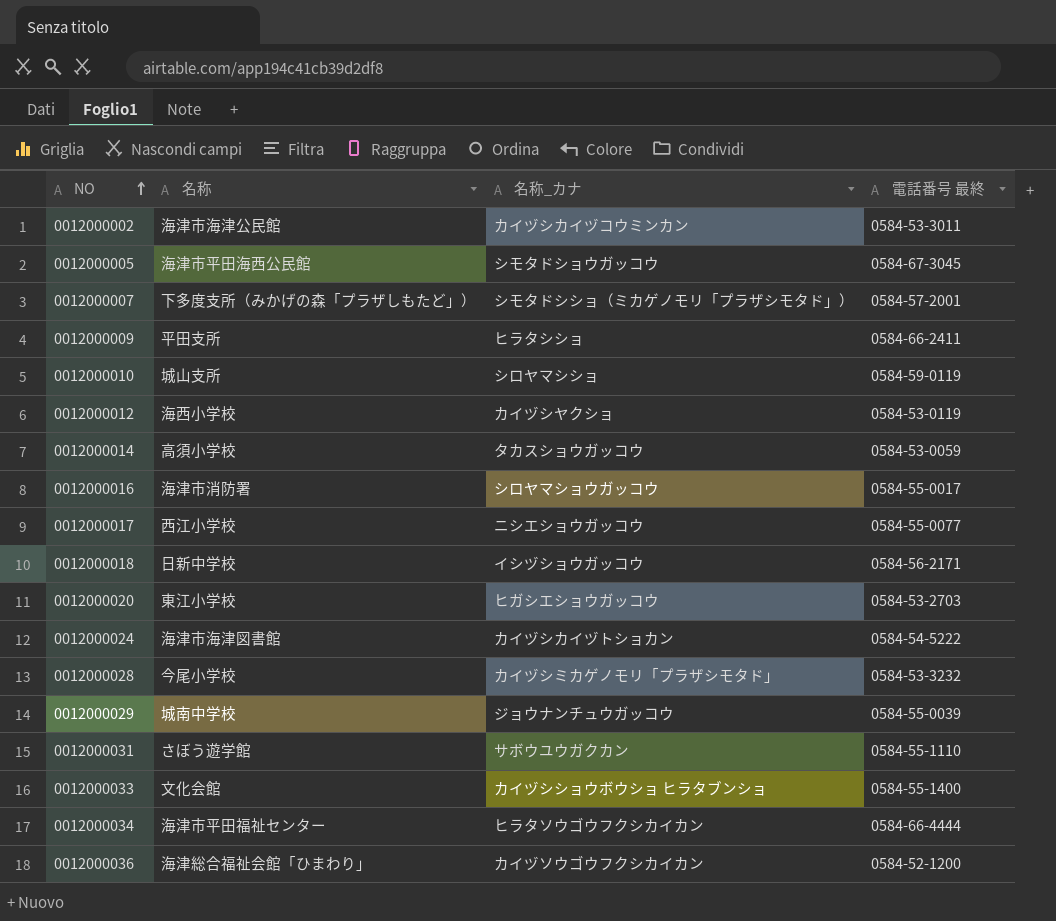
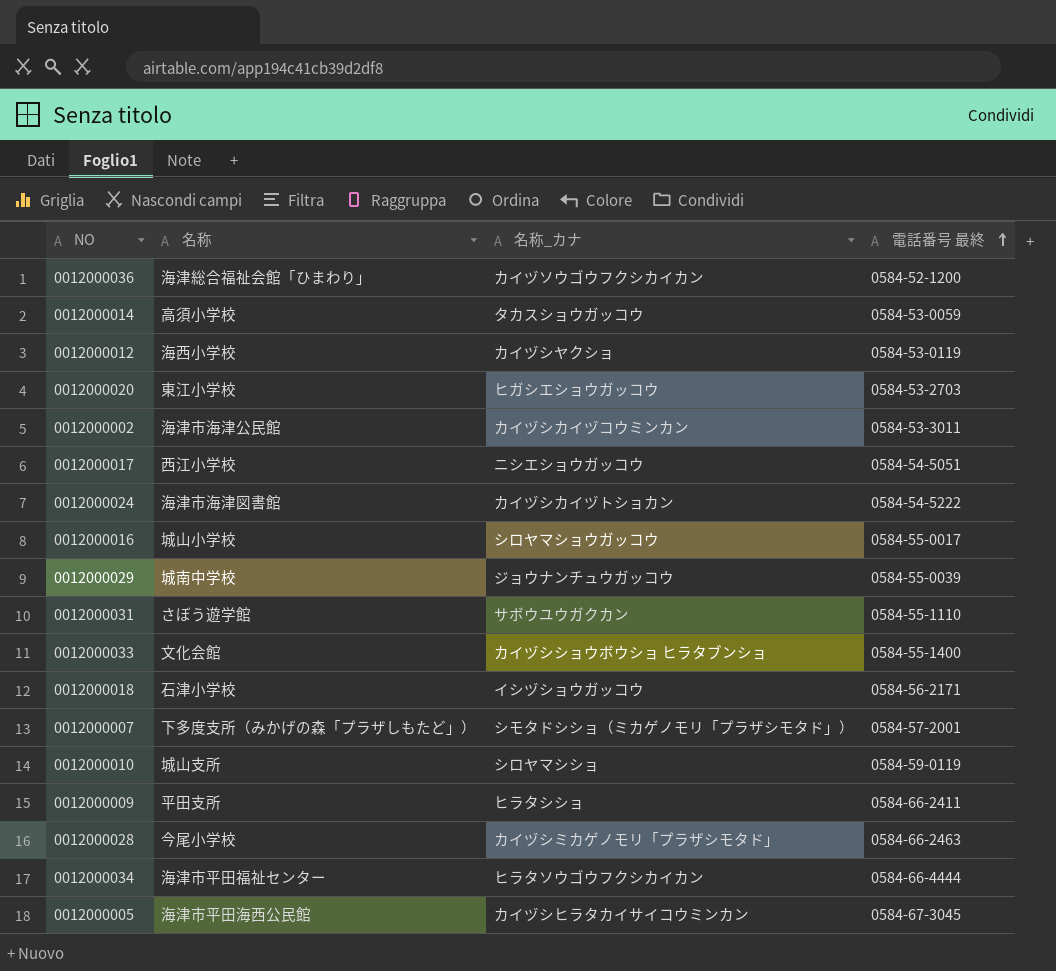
row order: NO ascending -> 電話番号 最終 ascending
0012000017 | 電話番号 最終: 0584-55-0077 -> 0584-54-5051
0012000016 | 名称: 海津市消防署 -> 城山小学校
0012000018 | 名称: 日新中学校 -> 石津小学校
0012000028 | 電話番号 最終: 0584-53-3232 -> 0584-66-2463
0012000005 | 名称_カナ: シモタドショウガッコウ -> カイヅシヒラタカイサイコウミンカン

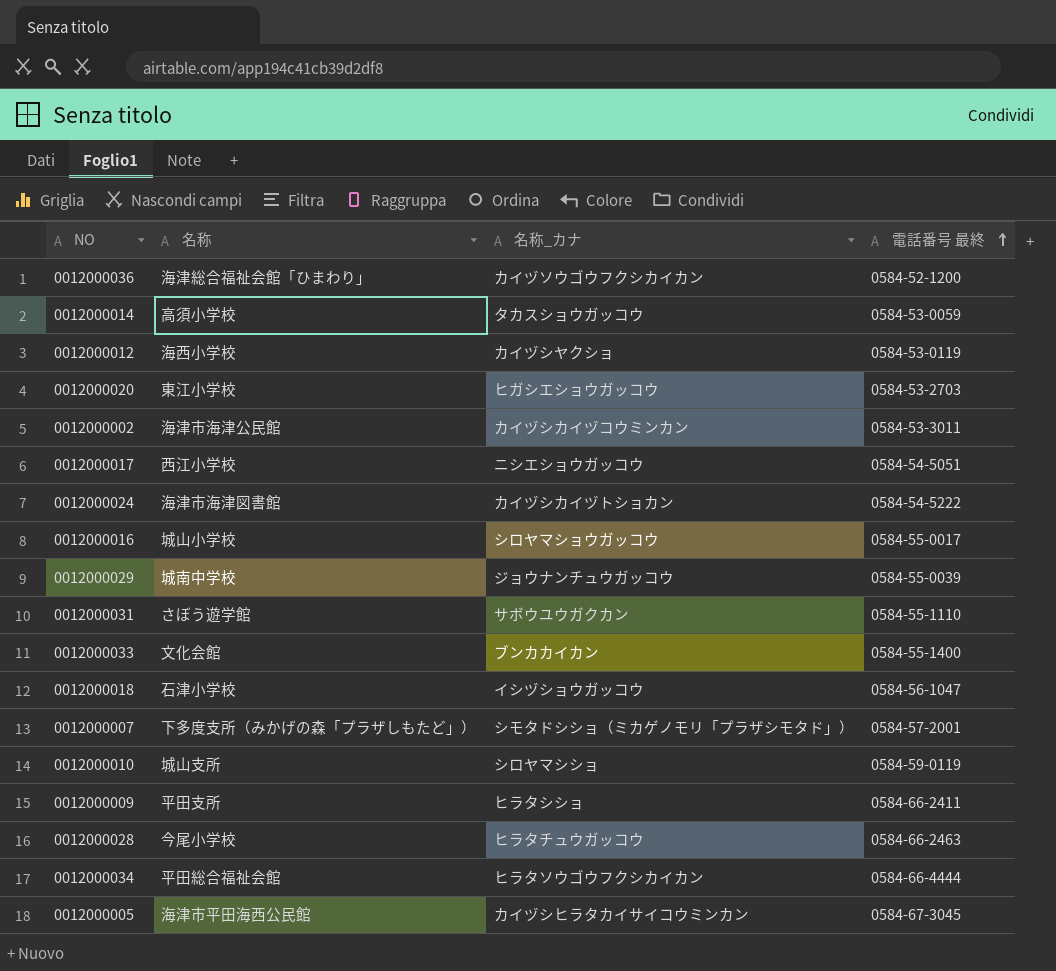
0012000033 | 名称_カナ: カイヅシショウボウショ ヒラタブンショ -> ブンカカイカン
0012000018 | 電話番号 最終: 0584-56-2171 -> 0584-56-1047
0012000028 | 名称_カナ: カイヅシミカゲノモリ「プラザシモタド」 -> ヒラタチュウガッコウ
0012000034 | 名称: 海津市平田福祉センター -> 平田総合福祉会館

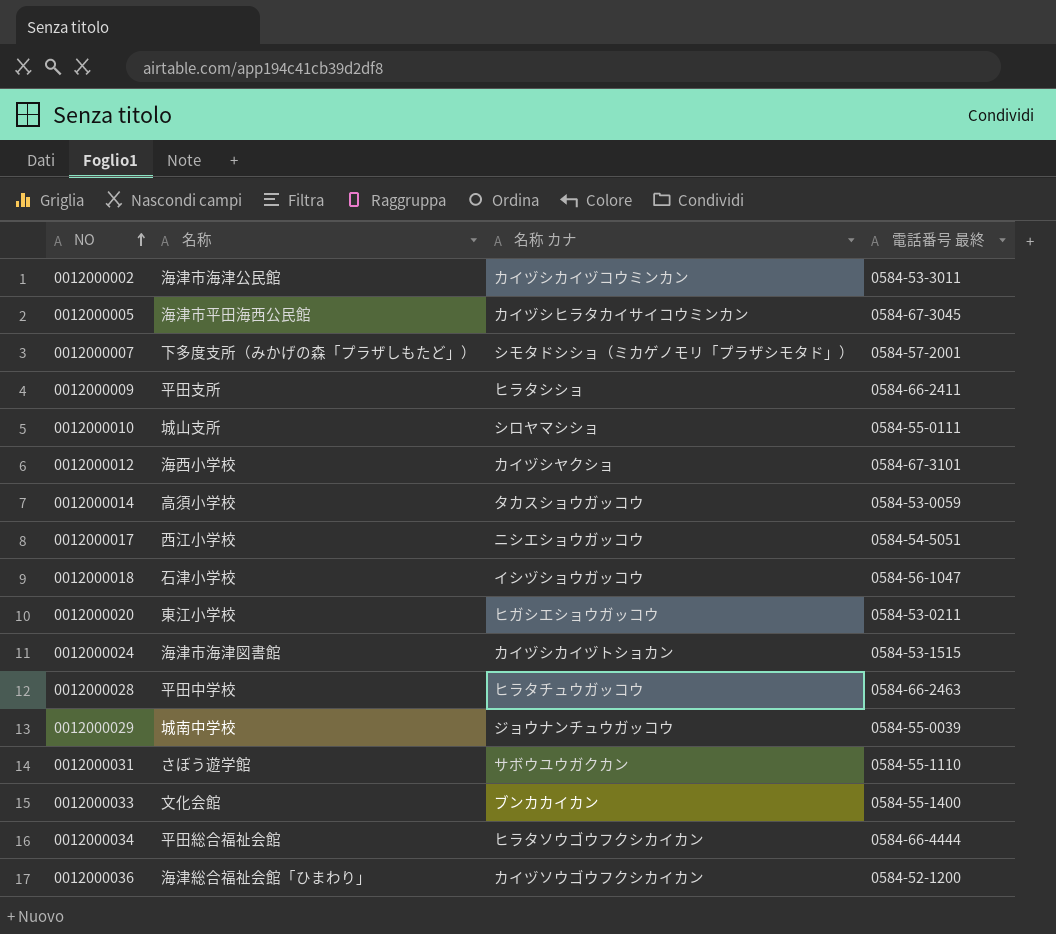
row order: 電話番号 最終 ascending -> NO ascending
column name: 名称_カナ -> 名称 カナ
row 0012000016: 城山小学校 | シロヤマショウガッコウ | 0584-55-0017 -> none
0012000010 | 電話番号 最終: 0584-59-0119 -> 0584-55-0111
0012000012 | 電話番号 最終: 0584-53-0119 -> 0584-67-3101
0012000020 | 電話番号 最終: 0584-53-2703 -> 0584-53-0211
0012000024 | 電話番号 最終: 0584-54-5222 -> 0584-53-1515
0012000028 | 名称: 今尾小学校 -> 平田中学校

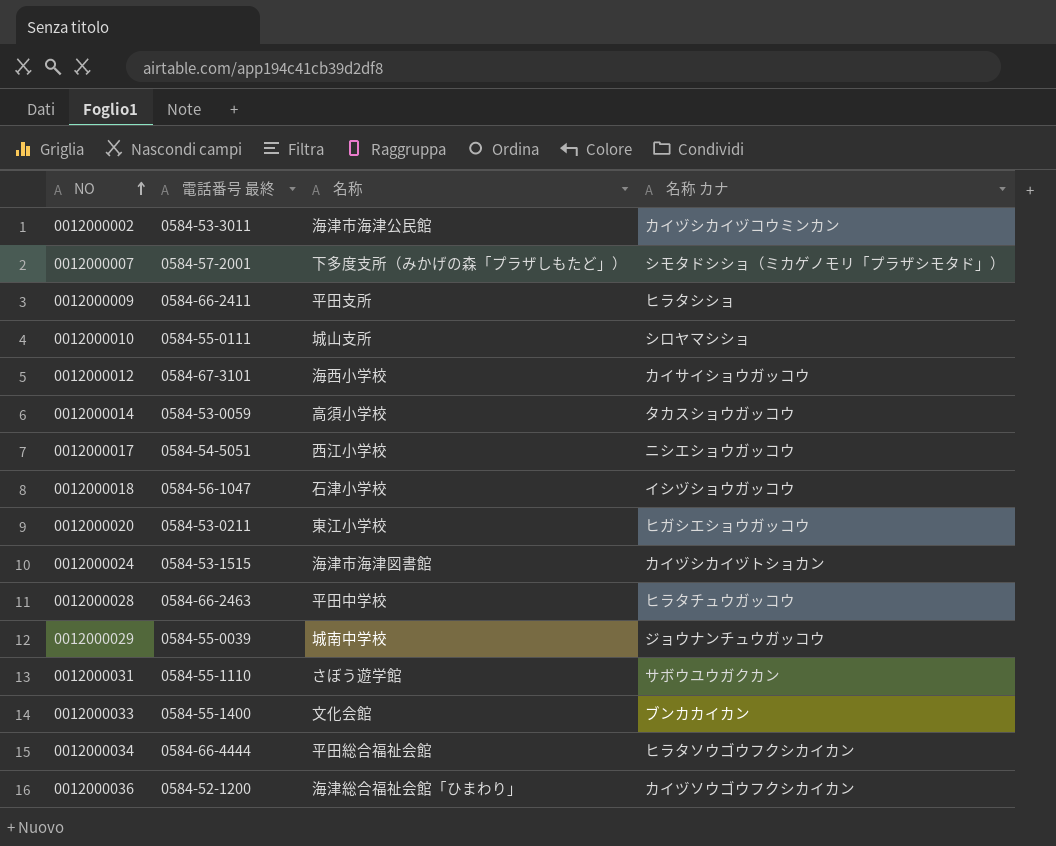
column 電話番号 最終 | position: 4 -> 2
row 0012000005: 海津市平田海西公民館 | カイヅシヒラタカイサイコウミンカン | 0584-67-3045 -> none
0012000012 | 名称 カナ: カイヅシヤクショ -> カイサイショウガッコウ

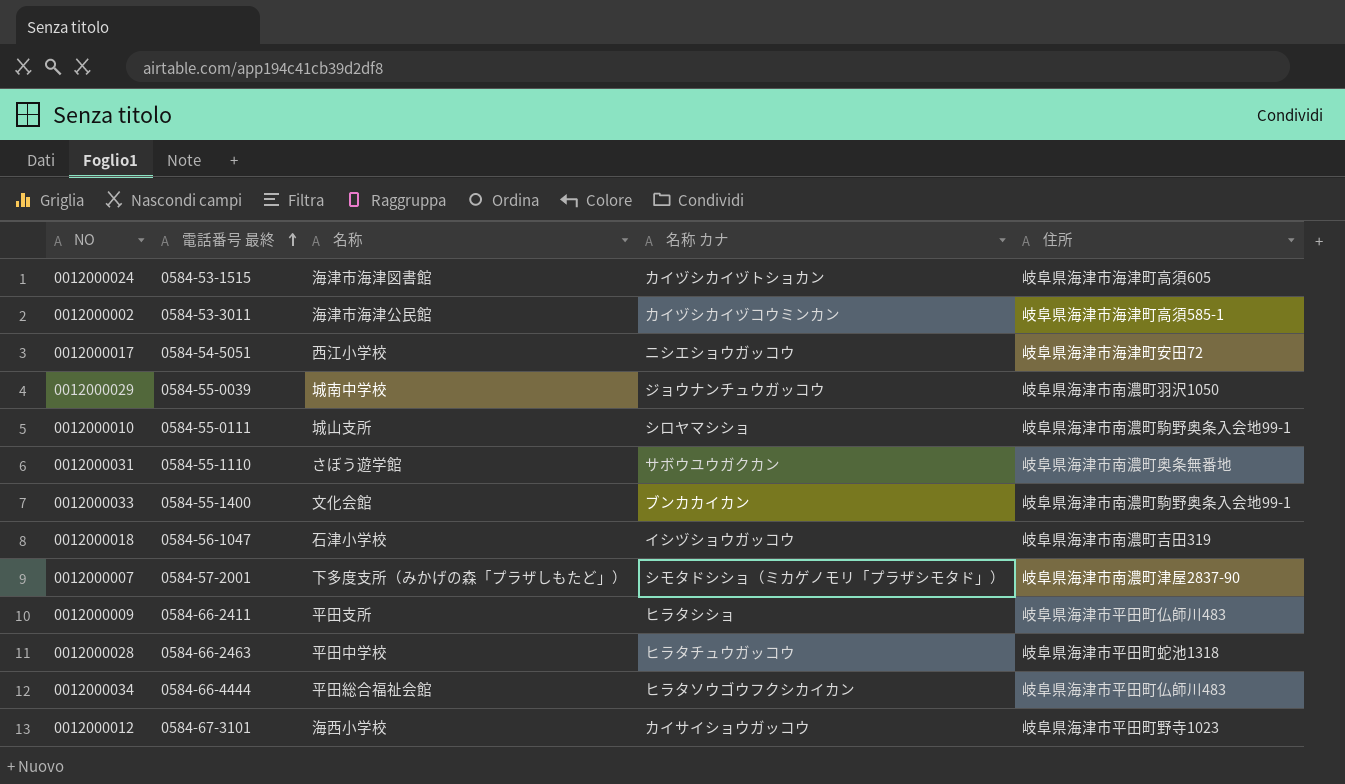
row order: NO ascending -> 電話番号 最終 ascending
column 住所 | position: none -> 5
row 0012000014: 0584-53-0059 | 高須小学校 | タカスショウガッコウ -> none
row 0012000020: 0584-53-0211 | 東江小学校 | ヒガシエショウガッコウ -> none
row 0012000036: 0584-52-1200 | 海津総合福祉会館「ひまわり」 | カイヅソウゴウフクシカイカン -> none

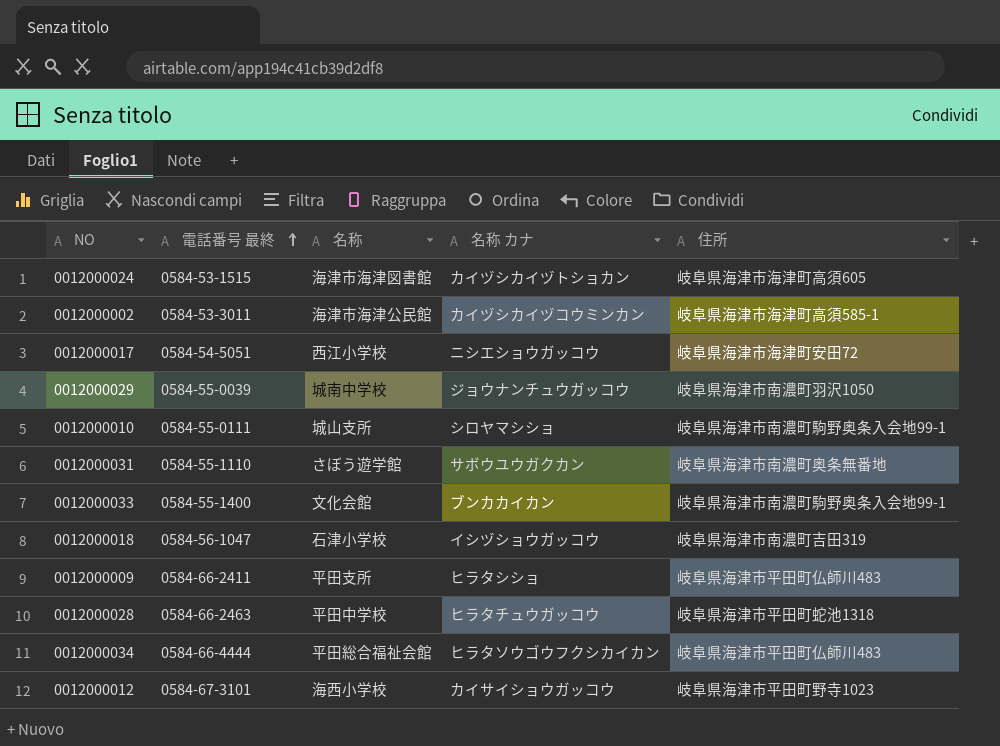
row 0012000007: 0584-57-2001 | 下多度支所（みかげの森「プラザしもたど」） | シモタドシショ（ミカゲノモリ「プラザシモタド」） | 岐阜県海津市南濃町津屋2837-90 -> none

